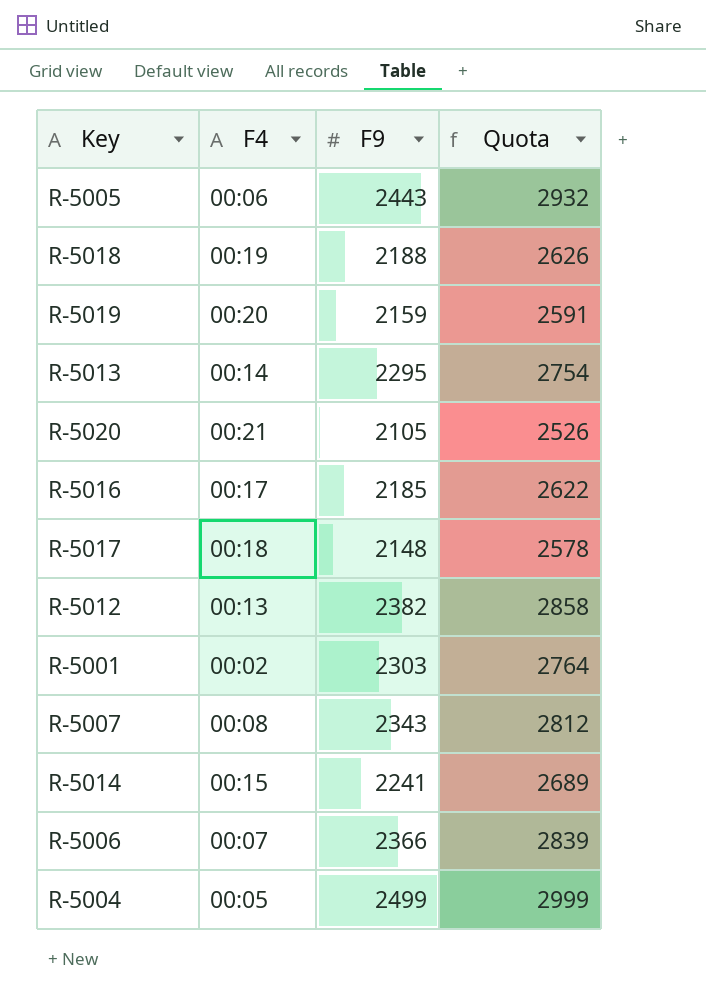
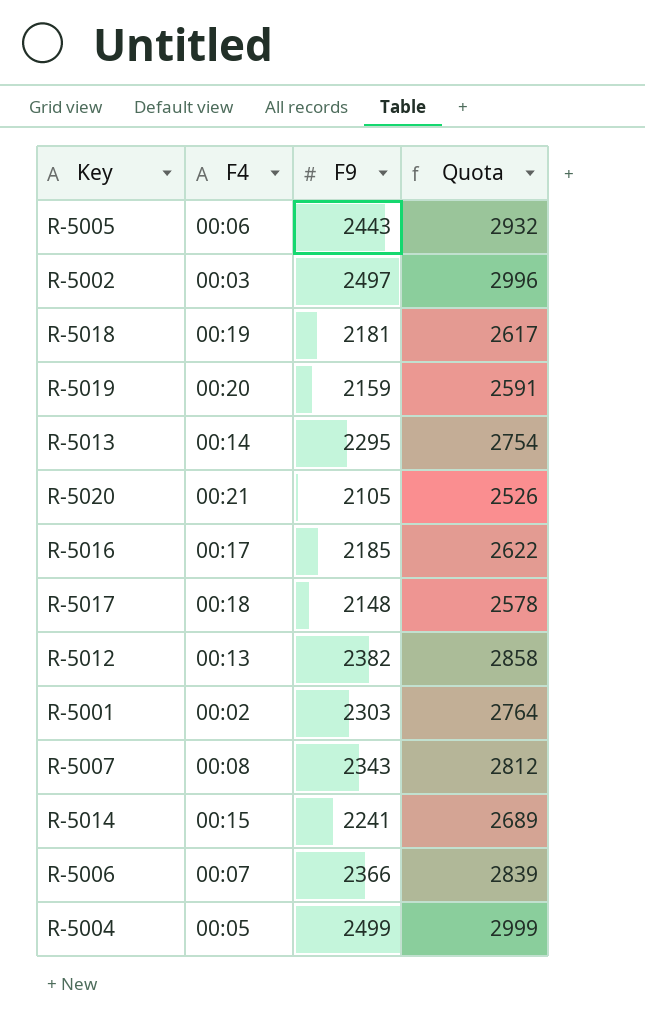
row R-5002: none -> 00:03 | 2497 | 2996
R-5018 | F9: 2188 -> 2181
R-5018 | Quota: 2626 -> 2617

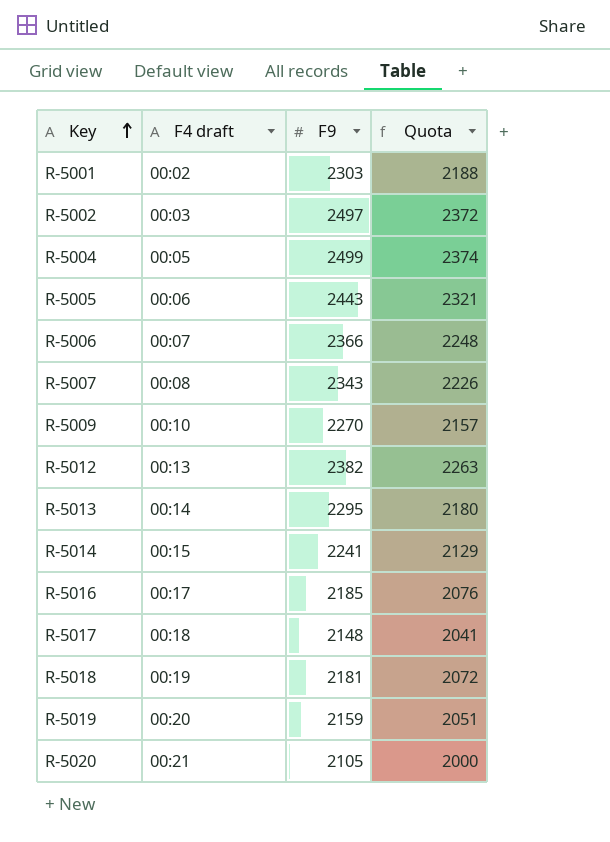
row order: none -> Key ascending
column name: F4 -> F4 draft
column Quota | formula: [F9] * 1.2 -> [F9] * 0.95
row R-5009: none -> 00:10 | 2270 | 2157

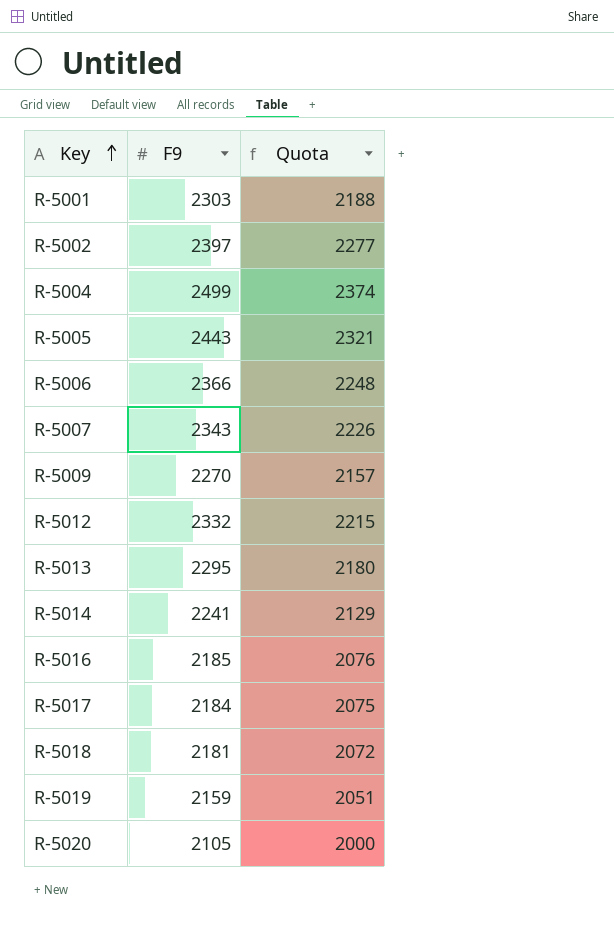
column F4 draft | position: 2 -> none
R-5002 | F9: 2497 -> 2397
R-5002 | Quota: 2372 -> 2277
R-5012 | F9: 2382 -> 2332
R-5012 | Quota: 2263 -> 2215
R-5017 | F9: 2148 -> 2184
R-5017 | Quota: 2041 -> 2075

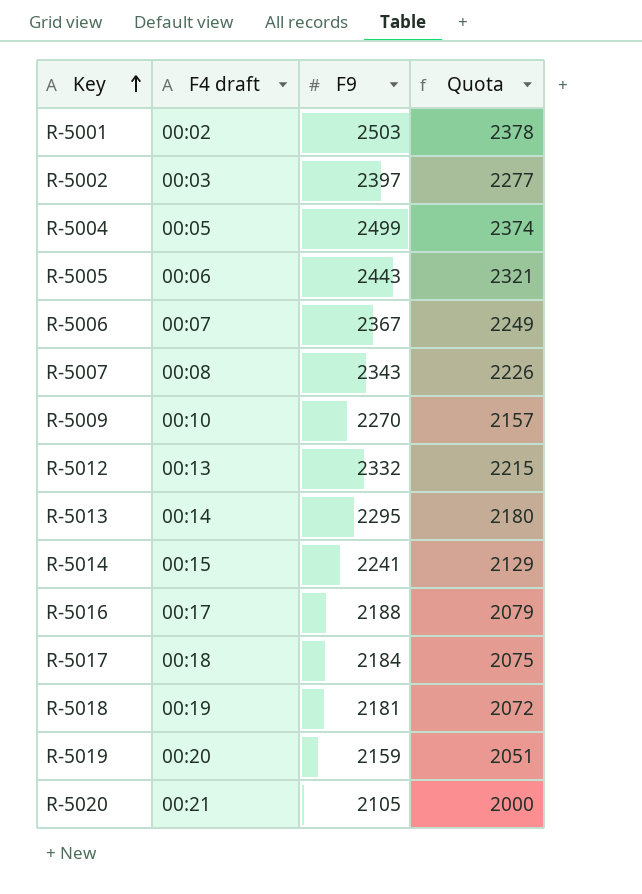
column F4 draft | position: none -> 2
R-5001 | F9: 2303 -> 2503
R-5001 | Quota: 2188 -> 2378
R-5006 | F9: 2366 -> 2367
R-5006 | Quota: 2248 -> 2249
R-5016 | F9: 2185 -> 2188
R-5016 | Quota: 2076 -> 2079

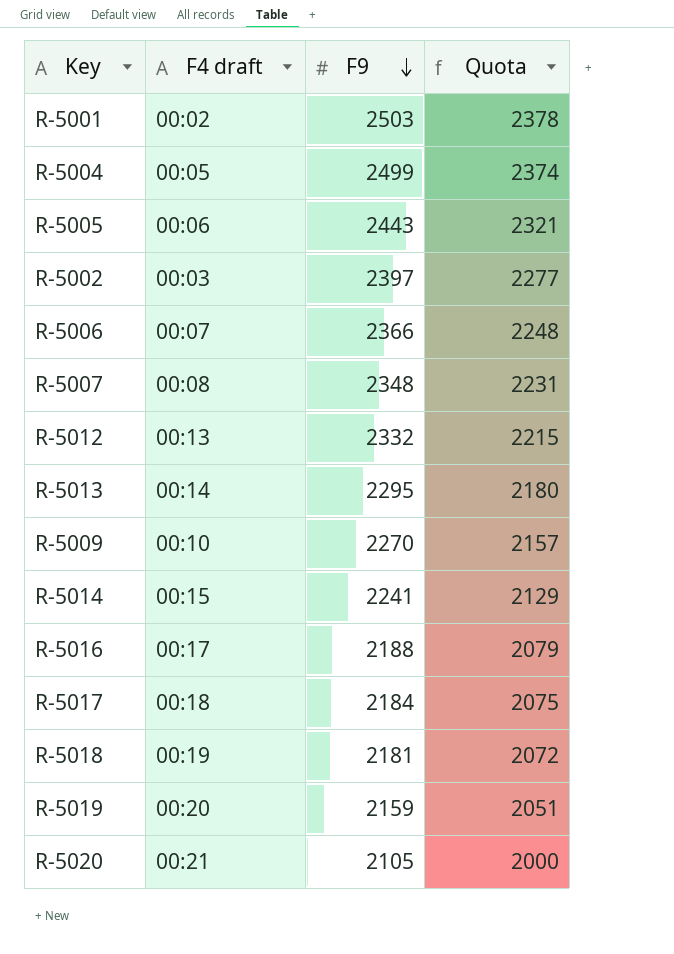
row order: Key ascending -> F9 descending
R-5006 | F9: 2367 -> 2366
R-5006 | Quota: 2249 -> 2248
R-5007 | F9: 2343 -> 2348
R-5007 | Quota: 2226 -> 2231

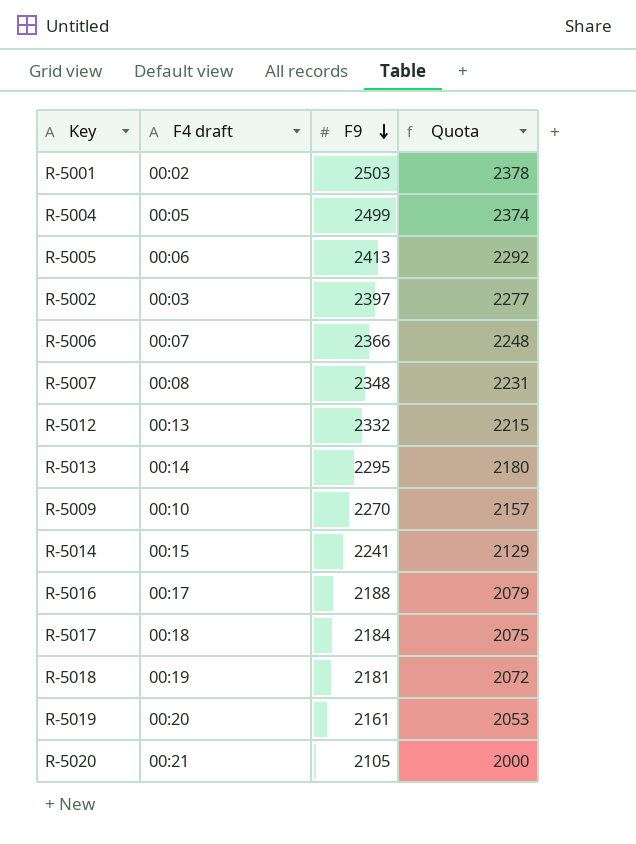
R-5005 | F9: 2443 -> 2413
R-5005 | Quota: 2321 -> 2292
R-5019 | F9: 2159 -> 2161
R-5019 | Quota: 2051 -> 2053

